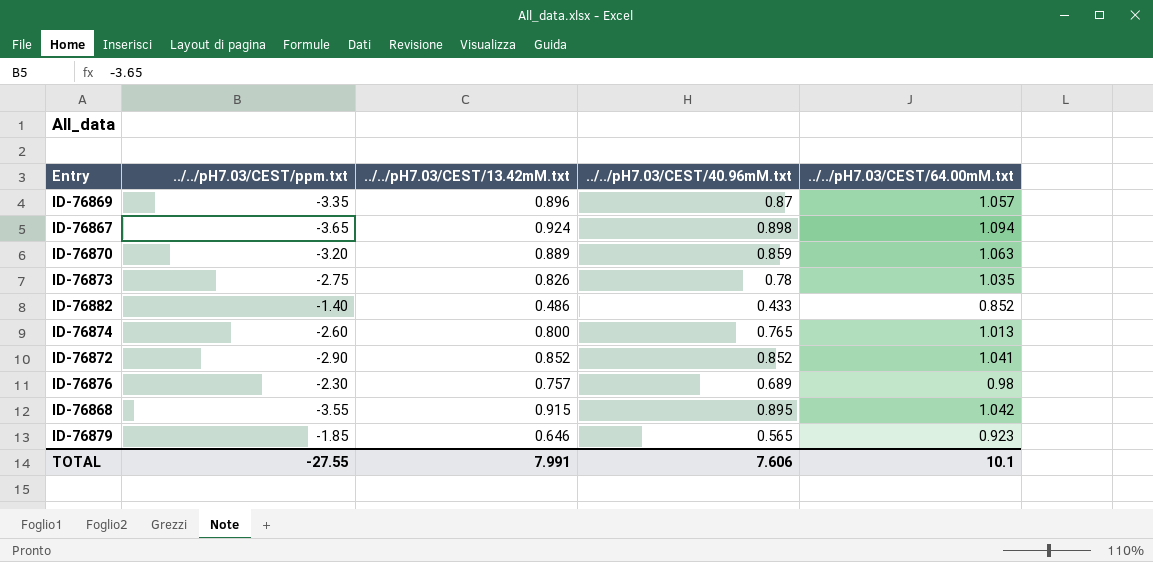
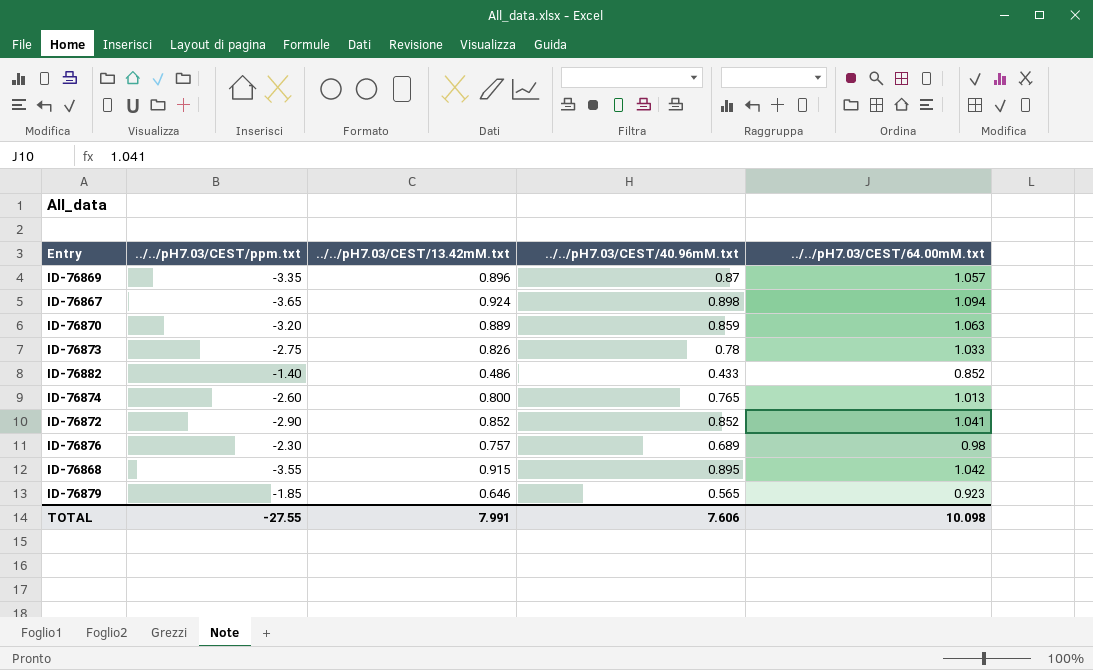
ID-76873 | ../../pH7.03/CEST/64.00mM.txt: 1.035 -> 1.033
TOTAL | ../../pH7.03/CEST/64.00mM.txt: 10.1 -> 10.098

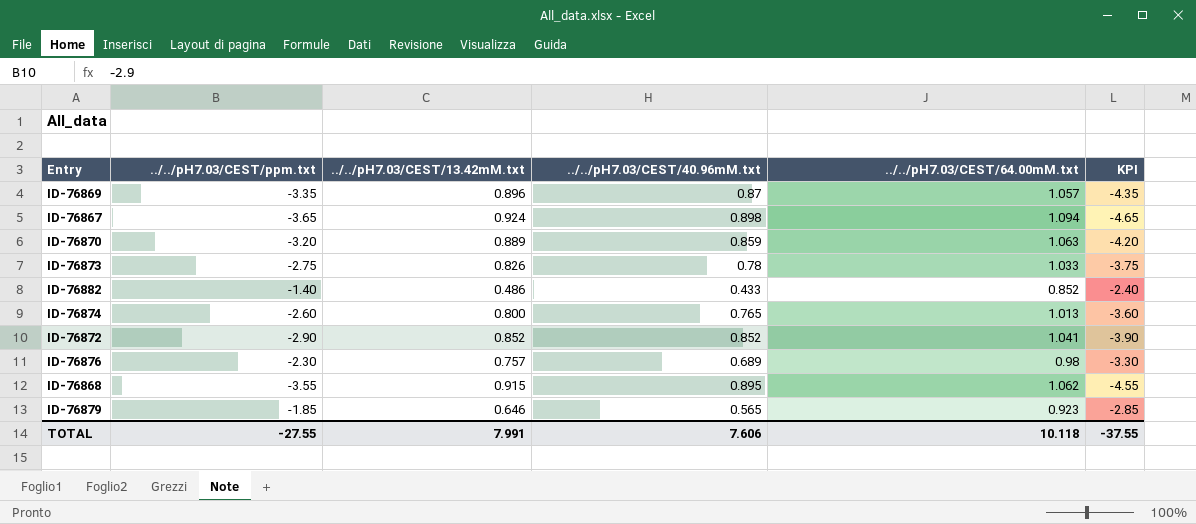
column KPI | formula: none -> [../../pH7.03/CEST/ppm.txt] - 1
ID-76868 | ../../pH7.03/CEST/64.00mM.txt: 1.042 -> 1.062
TOTAL | ../../pH7.03/CEST/64.00mM.txt: 10.098 -> 10.118

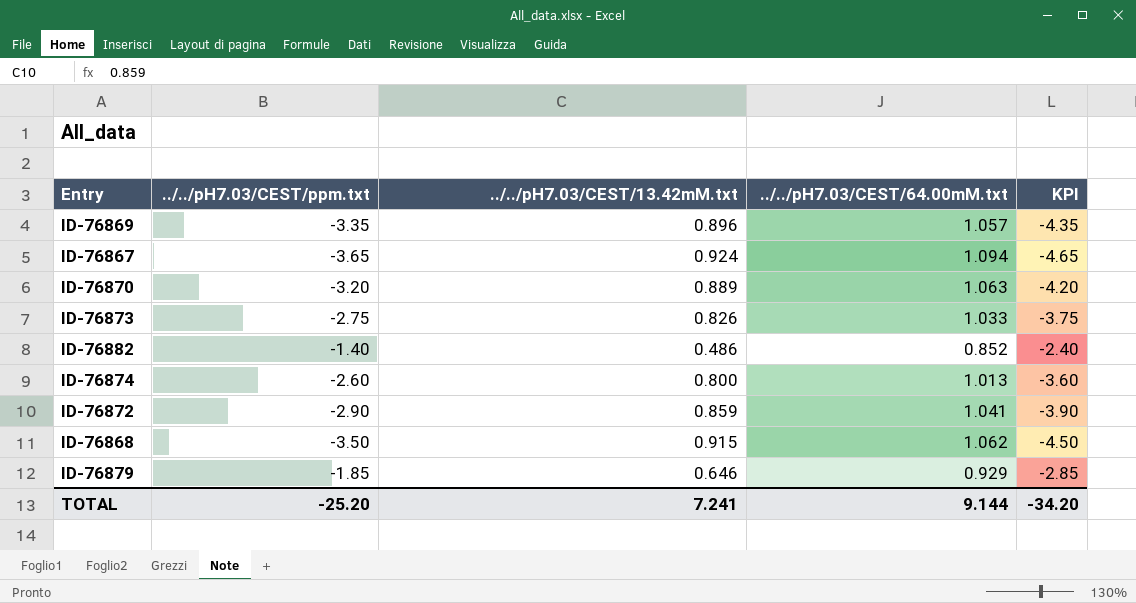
column ../../pH7.03/CEST/40.96mM.txt | position: 4 -> none
row ID-76876: -2.30 | 0.757 | 0.689 | 0.98 | -3.30 -> none
ID-76872 | ../../pH7.03/CEST/13.42mM.txt: 0.852 -> 0.859
ID-76868 | ../../pH7.03/CEST/ppm.txt: -3.55 -> -3.50
ID-76868 | KPI: -4.55 -> -4.50
ID-76879 | ../../pH7.03/CEST/64.00mM.txt: 0.923 -> 0.929
TOTAL | ../../pH7.03/CEST/ppm.txt: -27.55 -> -25.20
TOTAL | ../../pH7.03/CEST/13.42mM.txt: 7.991 -> 7.241
TOTAL | ../../pH7.03/CEST/64.00mM.txt: 10.118 -> 9.144
TOTAL | KPI: -37.55 -> -34.20

